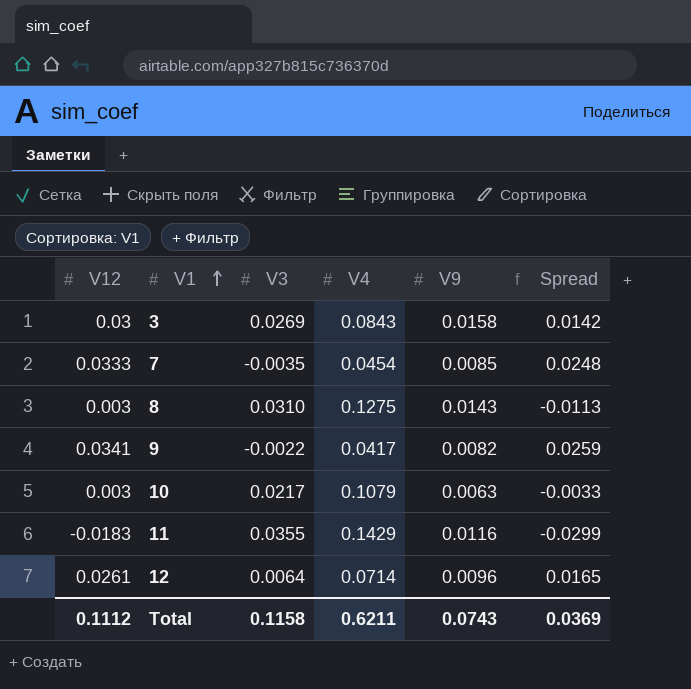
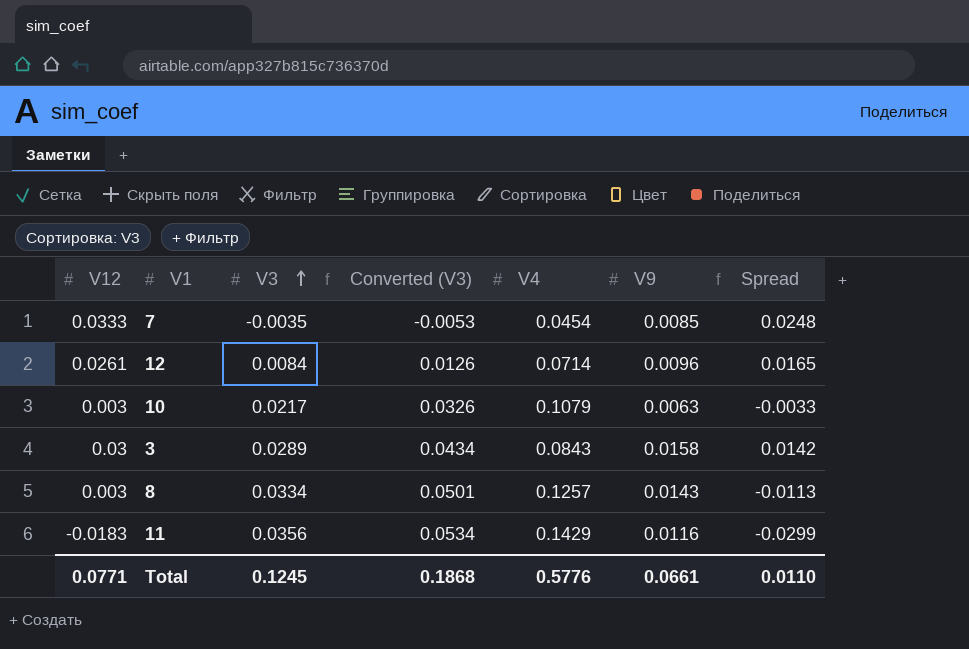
row order: V1 ascending -> V3 ascending
column Converted (V3) | formula: none -> [V3] * 1.5
row 9: 0.0341 | -0.0022 | 0.0417 | 0.0082 | 0.0259 -> none
12 | V3: 0.0064 -> 0.0084
3 | V3: 0.0269 -> 0.0289
8 | V3: 0.0310 -> 0.0334
8 | V4: 0.1275 -> 0.1257
11 | V3: 0.0355 -> 0.0356
Total | V12: 0.1112 -> 0.0771
Total | V3: 0.1158 -> 0.1245
Total | V4: 0.6211 -> 0.5776
Total | V9: 0.0743 -> 0.0661
Total | Spread: 0.0369 -> 0.0110

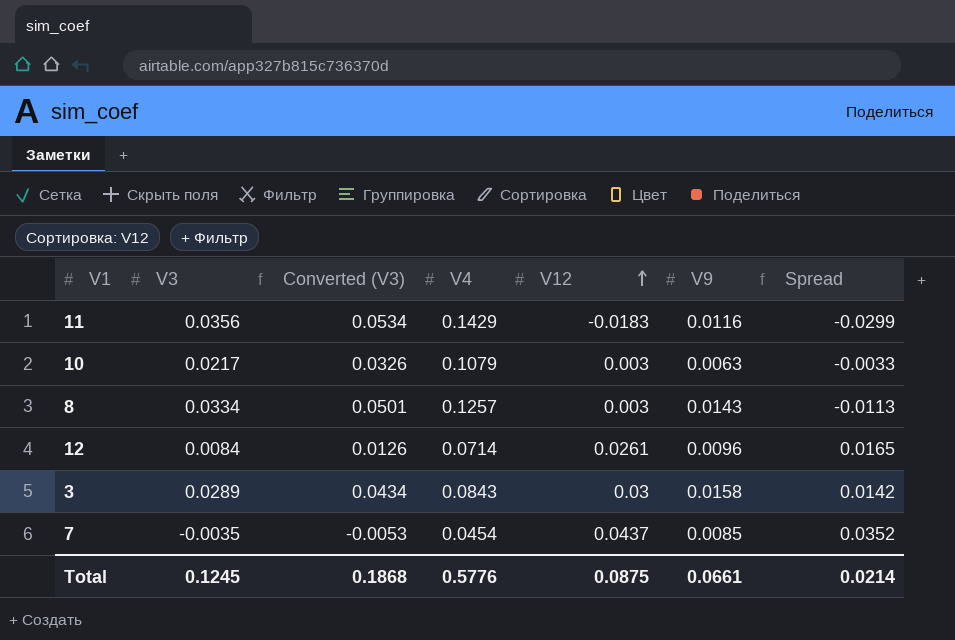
row order: V3 ascending -> V12 ascending
column V12 | position: 1 -> 5
7 | V12: 0.0333 -> 0.0437
7 | Spread: 0.0248 -> 0.0352
Total | V12: 0.0771 -> 0.0875
Total | Spread: 0.0110 -> 0.0214

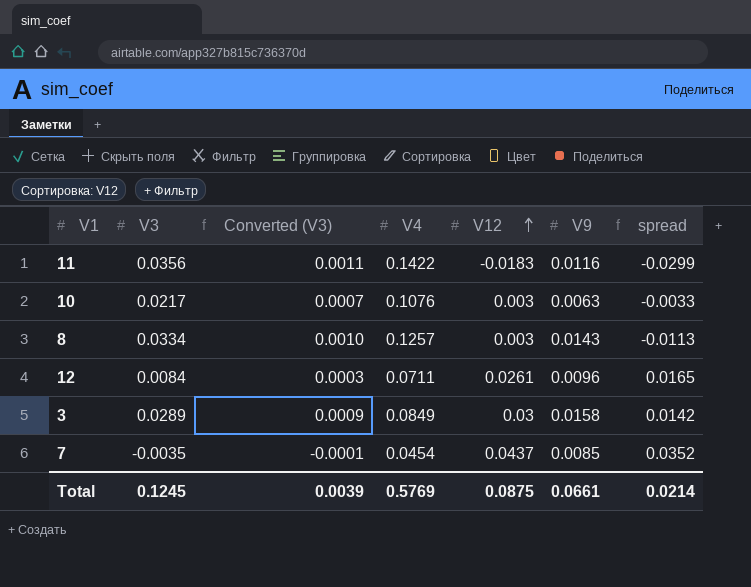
column Converted (V3) | formula: [V3] * 1.5 -> [V3] * 0.03
column name: Spread -> spread
11 | V4: 0.1429 -> 0.1422
10 | V4: 0.1079 -> 0.1076
12 | V4: 0.0714 -> 0.0711
3 | V4: 0.0843 -> 0.0849
Total | Converted (V3): 0.1868 -> 0.0039
Total | V4: 0.5776 -> 0.5769

